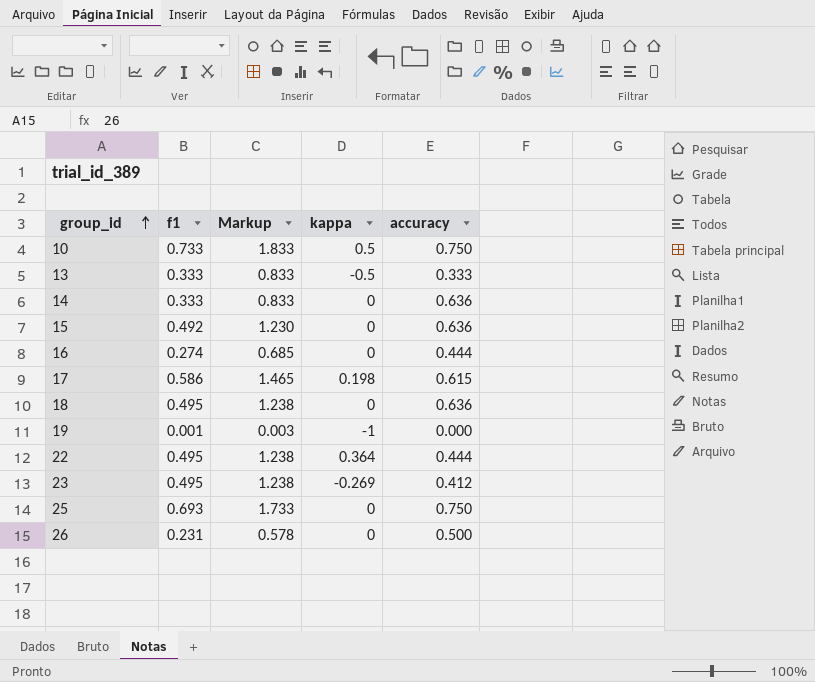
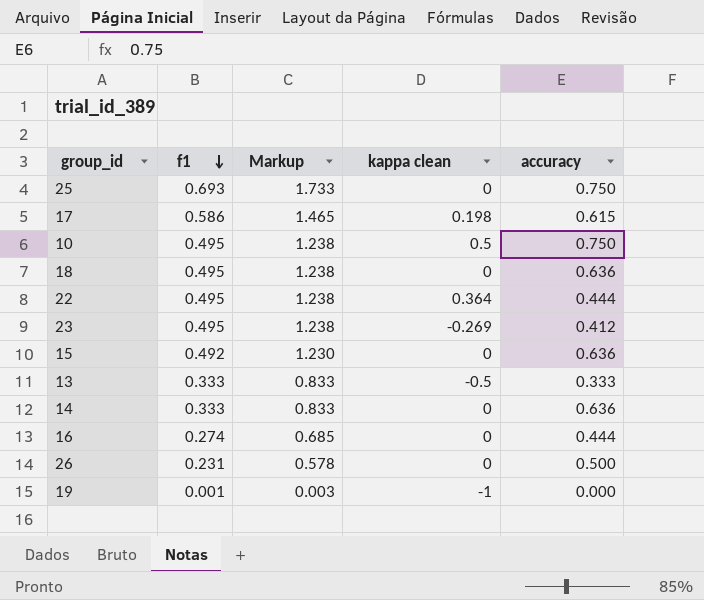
row order: group_id ascending -> f1 descending
column name: kappa -> kappa clean
10 | f1: 0.733 -> 0.495
10 | Markup: 1.833 -> 1.238

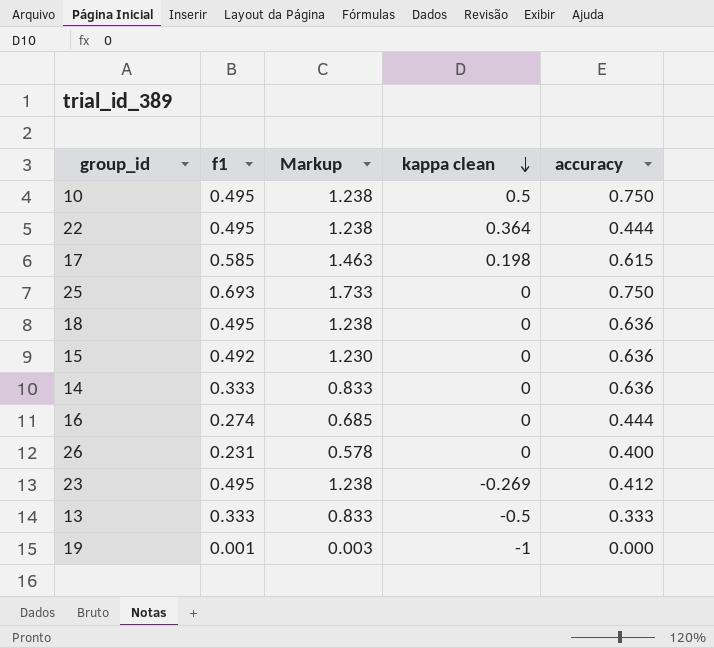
row order: f1 descending -> kappa clean descending
17 | f1: 0.586 -> 0.585
17 | Markup: 1.465 -> 1.463
26 | accuracy: 0.500 -> 0.400

